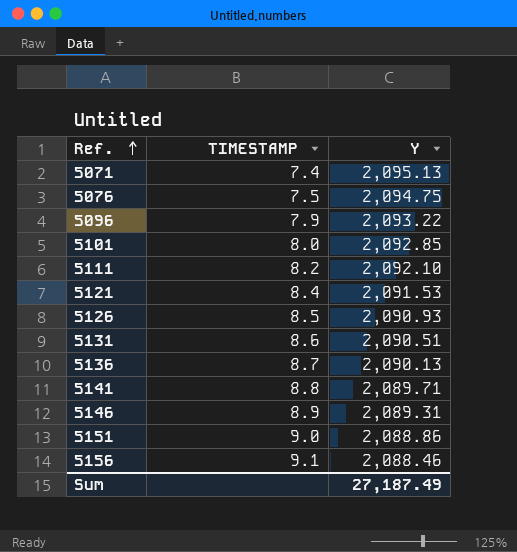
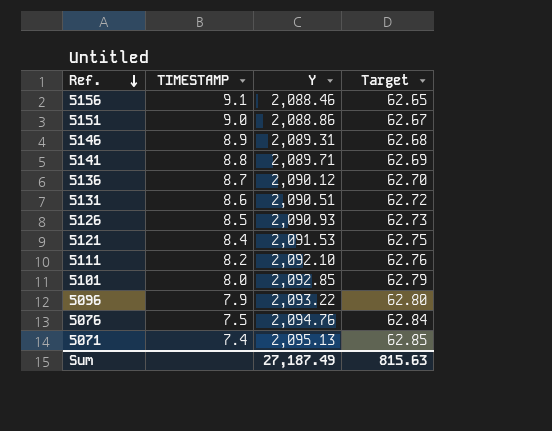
row order: Ref. ascending -> Ref. descending
column Target | formula: none -> [Y] * 0.03
5136 | Y: 2,090.13 -> 2,090.12
5076 | Y: 2,094.75 -> 2,094.76

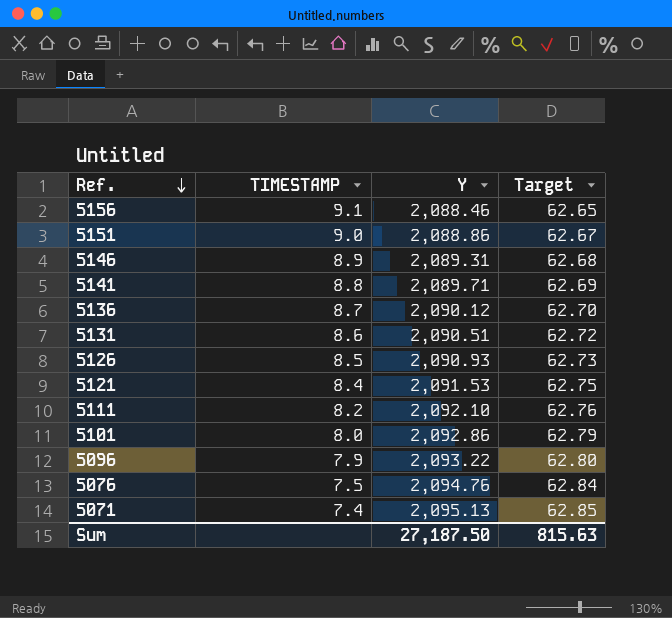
5101 | Y: 2,092.85 -> 2,092.86
Sum | Y: 27,187.49 -> 27,187.50

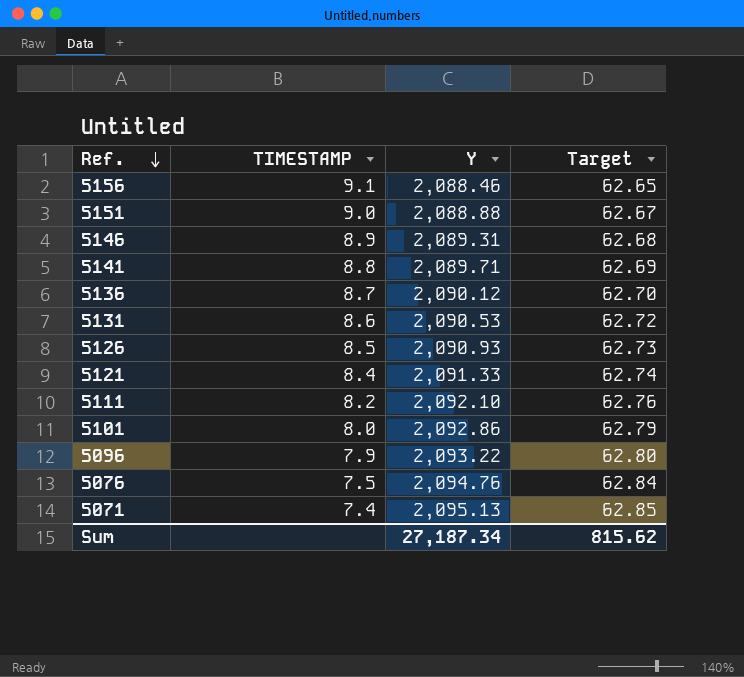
5151 | Y: 2,088.86 -> 2,088.88
5131 | Y: 2,090.51 -> 2,090.53
5121 | Y: 2,091.53 -> 2,091.33
5121 | Target: 62.75 -> 62.74
Sum | Y: 27,187.50 -> 27,187.34
Sum | Target: 815.63 -> 815.62

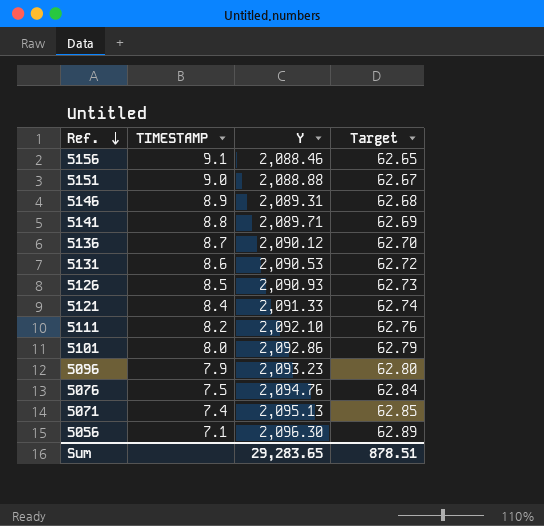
5096 | Y: 2,093.22 -> 2,093.23
row 5056: none -> 7.1 | 2,096.30 | 62.89
Sum | Y: 27,187.34 -> 29,283.65
Sum | Target: 815.62 -> 878.51

